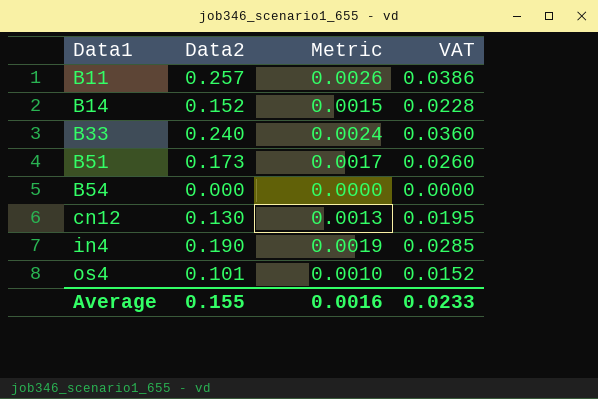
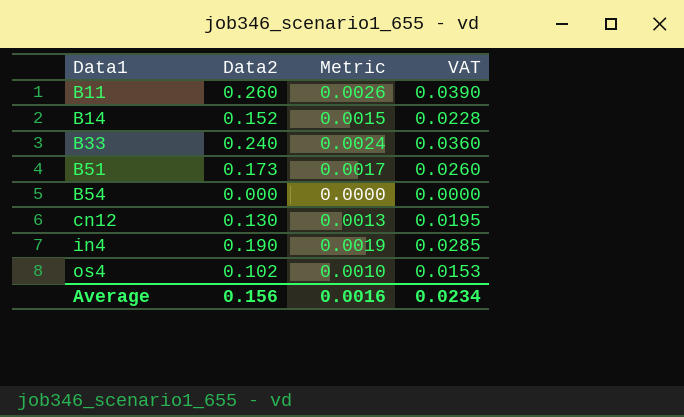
B11 | Data2: 0.257 -> 0.260
B11 | VAT: 0.0386 -> 0.0390
os4 | Data2: 0.101 -> 0.102
os4 | VAT: 0.0152 -> 0.0153
Average | Data2: 0.155 -> 0.156
Average | VAT: 0.0233 -> 0.0234

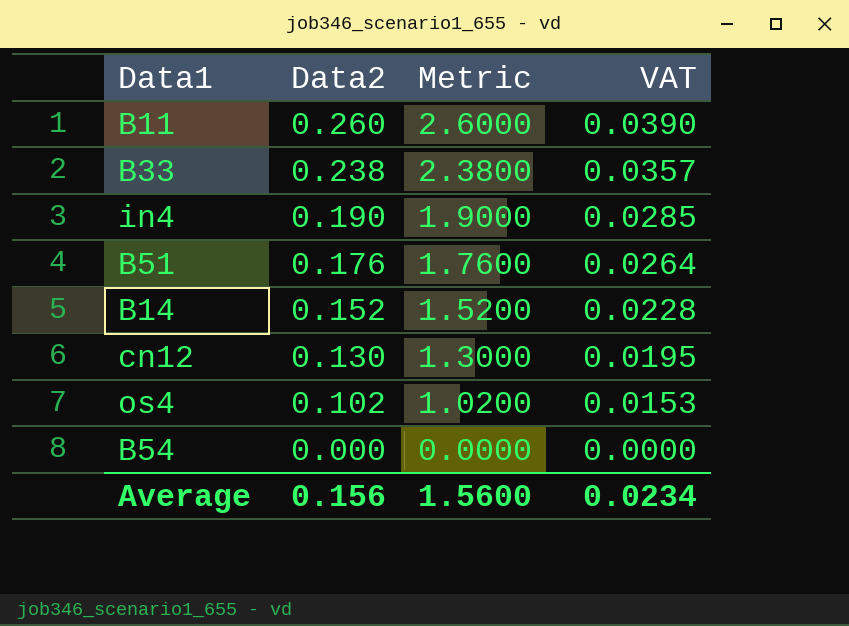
row order: Data1 ascending -> Data2 descending
column Metric | formula: [Data2] * 0.01 -> [Data2] * 10
B33 | Data2: 0.240 -> 0.238
B33 | VAT: 0.0360 -> 0.0357
B51 | Data2: 0.173 -> 0.176
B51 | VAT: 0.0260 -> 0.0264
Average | Metric: 0.0016 -> 1.5600

